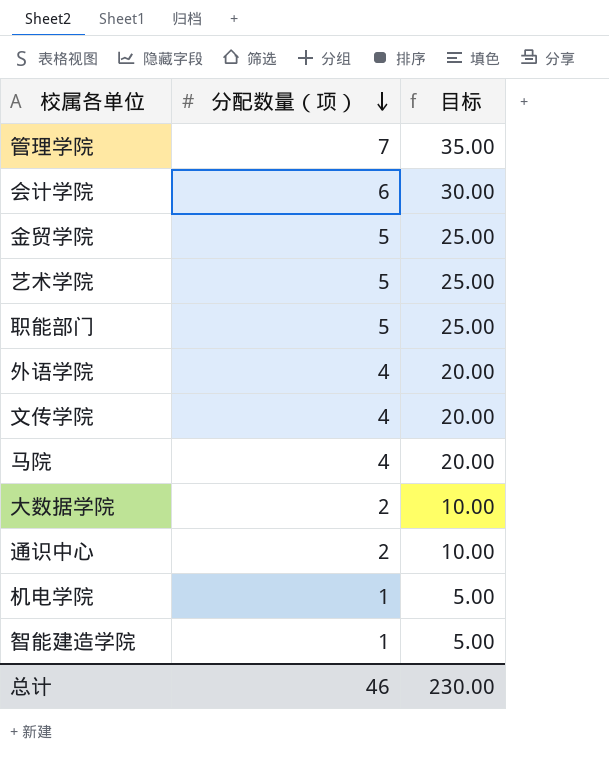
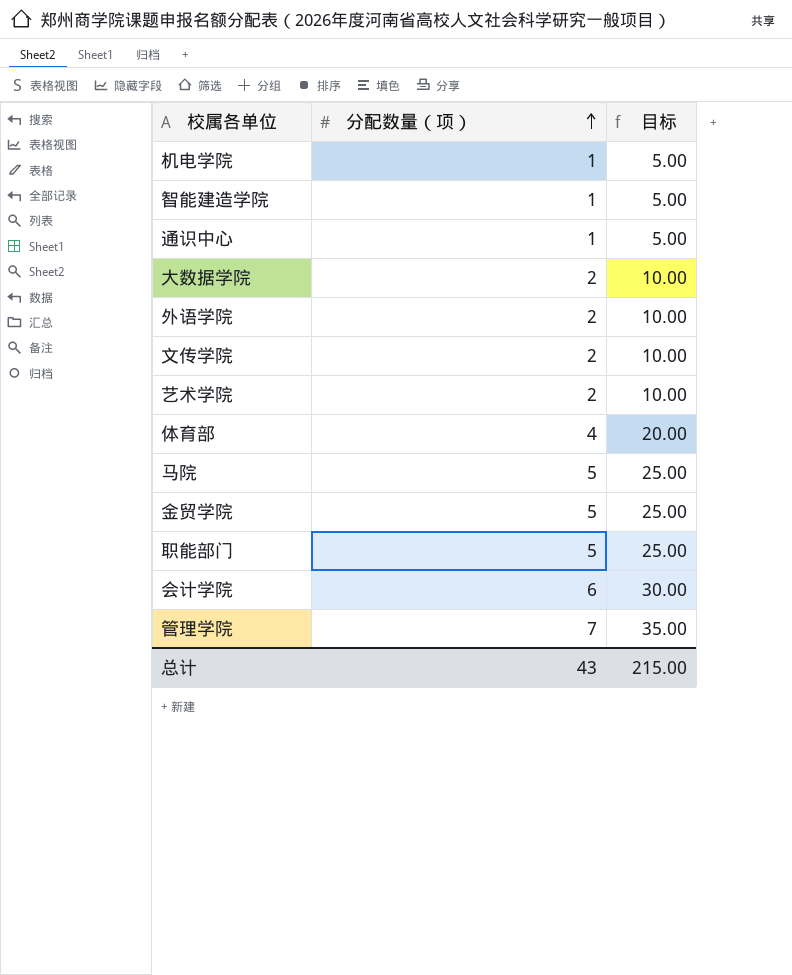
row order: 分配数量（项） descending -> 分配数量（项） ascending
通识中心 | 分配数量（项）: 2 -> 1
通识中心 | 目标: 10.00 -> 5.00
外语学院 | 分配数量（项）: 4 -> 2
外语学院 | 目标: 20.00 -> 10.00
文传学院 | 分配数量（项）: 4 -> 2
文传学院 | 目标: 20.00 -> 10.00
艺术学院 | 分配数量（项）: 5 -> 2
艺术学院 | 目标: 25.00 -> 10.00
row 体育部: none -> 4 | 20.00
马院 | 分配数量（项）: 4 -> 5
马院 | 目标: 20.00 -> 25.00
总计 | 分配数量（项）: 46 -> 43
总计 | 目标: 230.00 -> 215.00

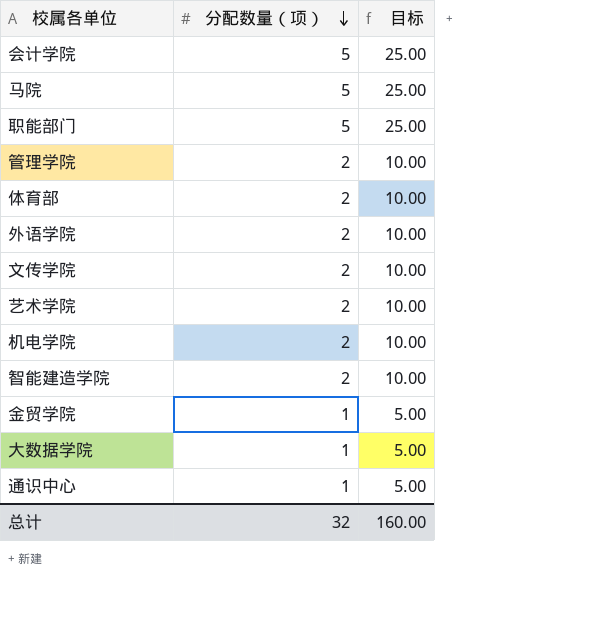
row order: 分配数量（项） ascending -> 分配数量（项） descending
会计学院 | 分配数量（项）: 6 -> 5
会计学院 | 目标: 30.00 -> 25.00
管理学院 | 分配数量（项）: 7 -> 2
管理学院 | 目标: 35.00 -> 10.00
体育部 | 分配数量（项）: 4 -> 2
体育部 | 目标: 20.00 -> 10.00
机电学院 | 分配数量（项）: 1 -> 2
机电学院 | 目标: 5.00 -> 10.00
智能建造学院 | 分配数量（项）: 1 -> 2
智能建造学院 | 目标: 5.00 -> 10.00
金贸学院 | 分配数量（项）: 5 -> 1
金贸学院 | 目标: 25.00 -> 5.00
大数据学院 | 分配数量（项）: 2 -> 1
大数据学院 | 目标: 10.00 -> 5.00
总计 | 分配数量（项）: 43 -> 32
总计 | 目标: 215.00 -> 160.00

